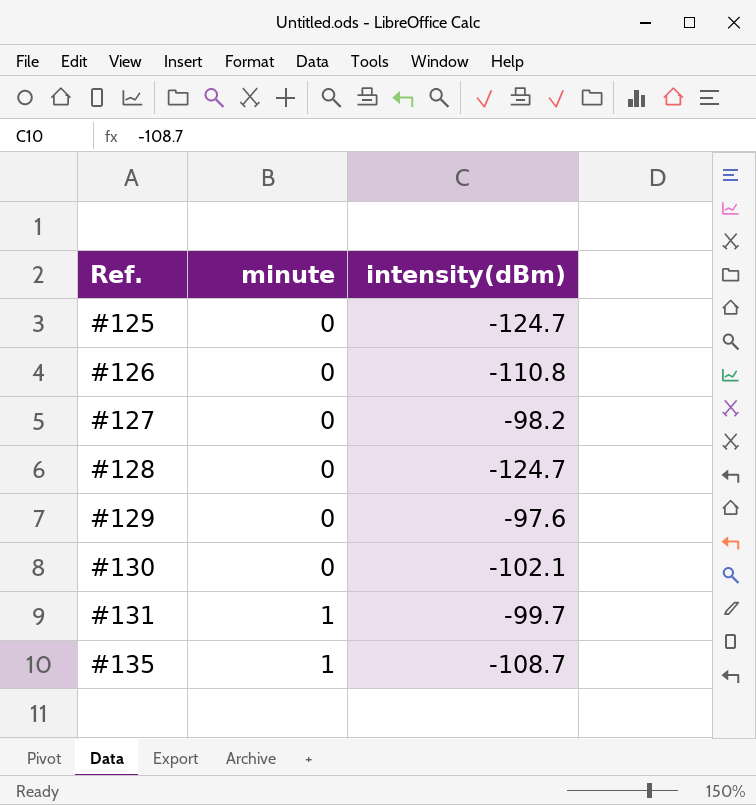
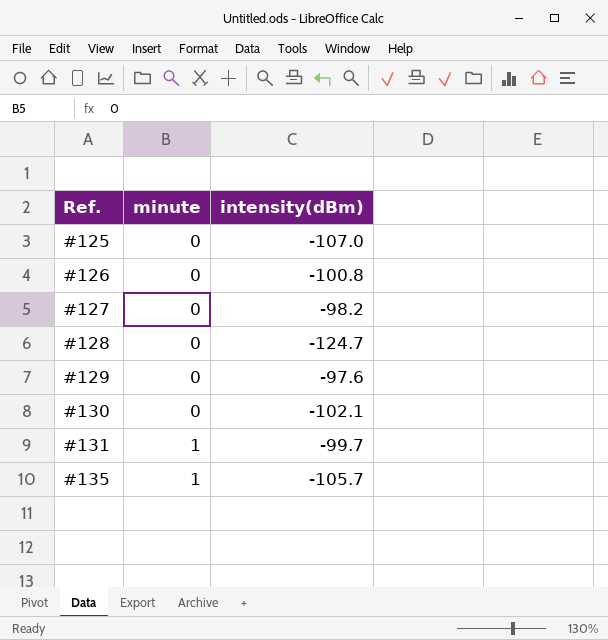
#125 | intensity(dBm): -124.7 -> -107.0
#126 | intensity(dBm): -110.8 -> -100.8
#135 | intensity(dBm): -108.7 -> -105.7

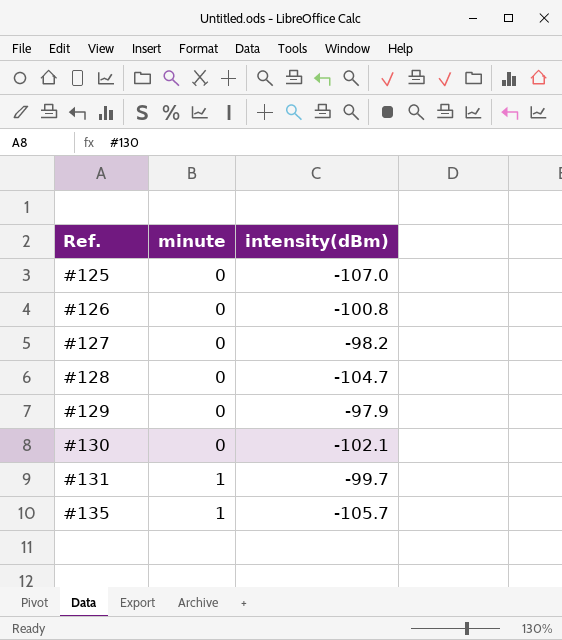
#128 | intensity(dBm): -124.7 -> -104.7
#129 | intensity(dBm): -97.6 -> -97.9

